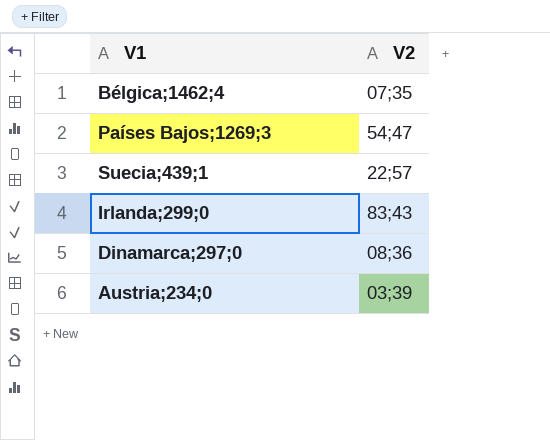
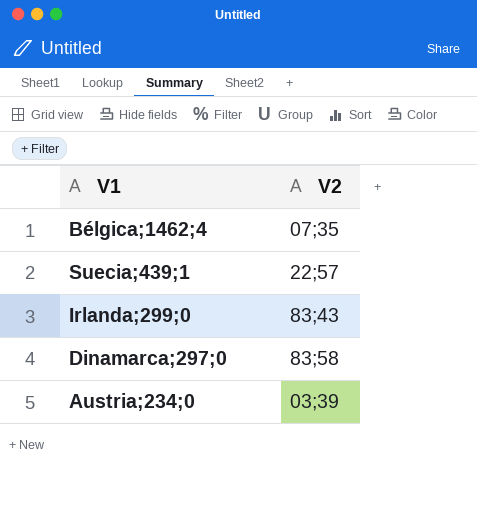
row Países Bajos;1269;3: 54;47 -> none
Dinamarca;297;0 | V2: 08;36 -> 83;58

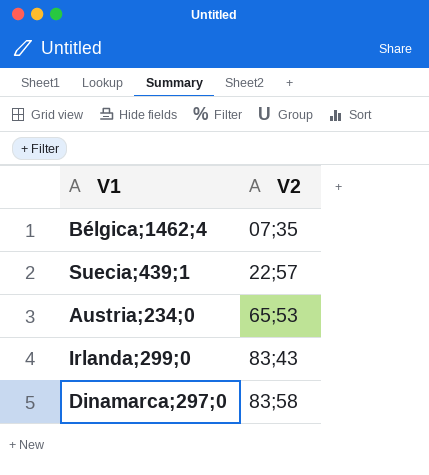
row order: none -> V2 ascending
Austria;234;0 | V2: 03;39 -> 65;53

